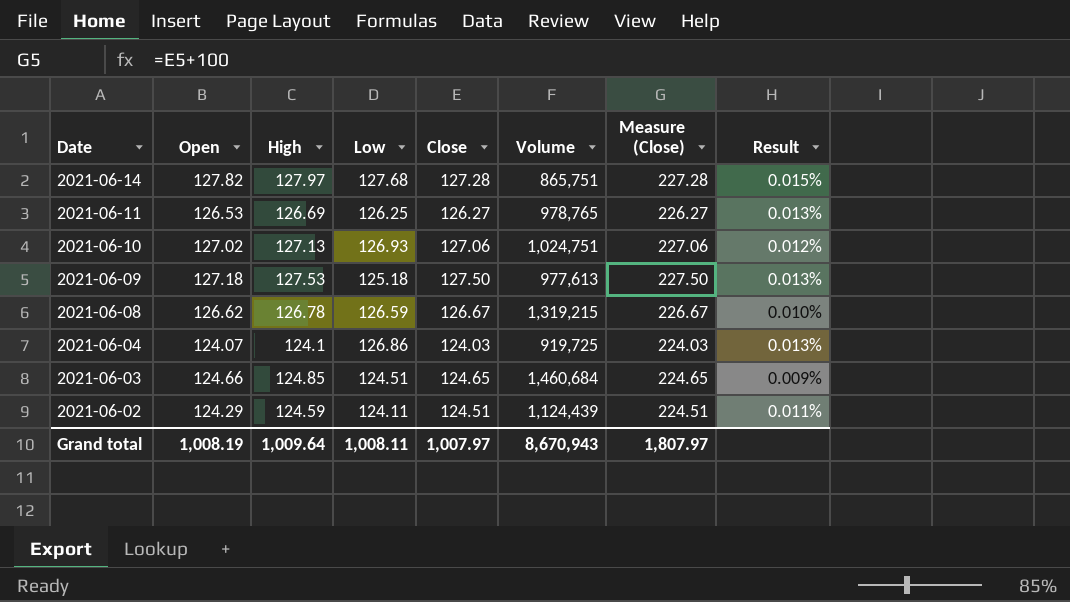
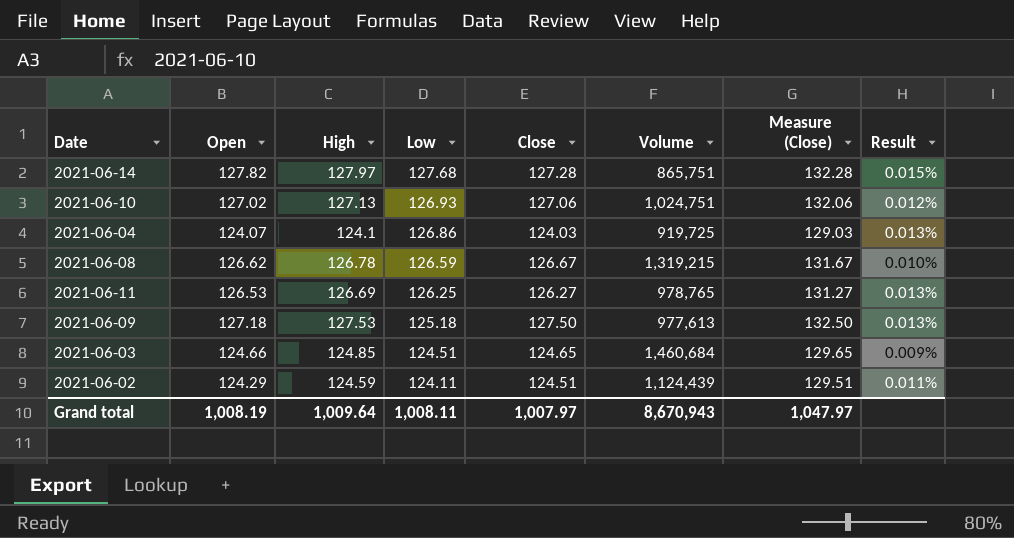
row order: Date descending -> Low descending
column Measure (Close) | formula: [Close] + 100 -> [Close] + 5
Grand total | Measure (Close): 1,807.97 -> 1,047.97

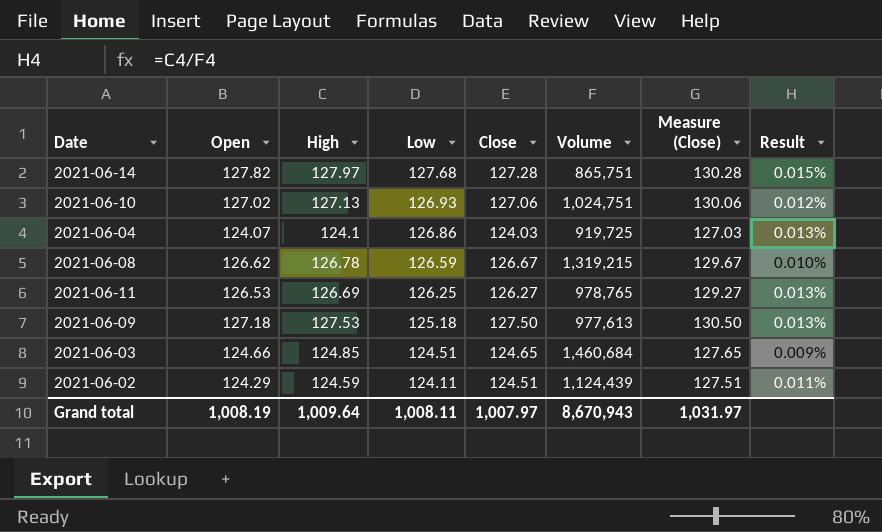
column Measure (Close) | formula: [Close] + 5 -> [Close] + 3
Grand total | Measure (Close): 1,047.97 -> 1,031.97

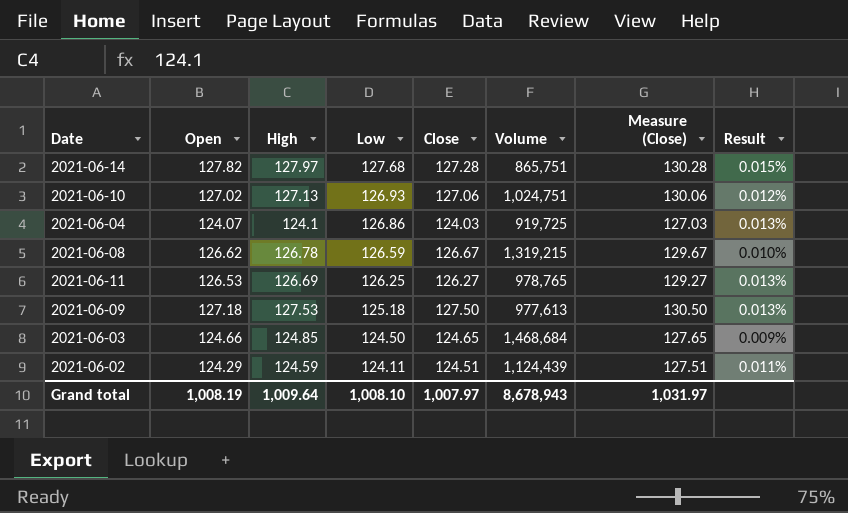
2021-06-03 | Low: 124.51 -> 124.50
2021-06-03 | Volume: 1,460,684 -> 1,468,684
Grand total | Low: 1,008.11 -> 1,008.10
Grand total | Volume: 8,670,943 -> 8,678,943

